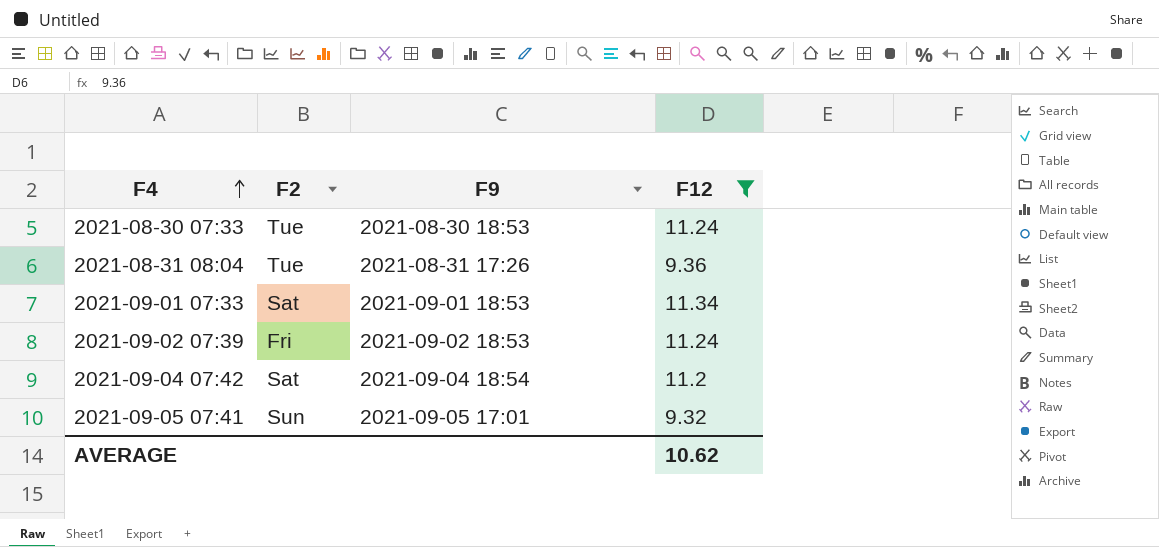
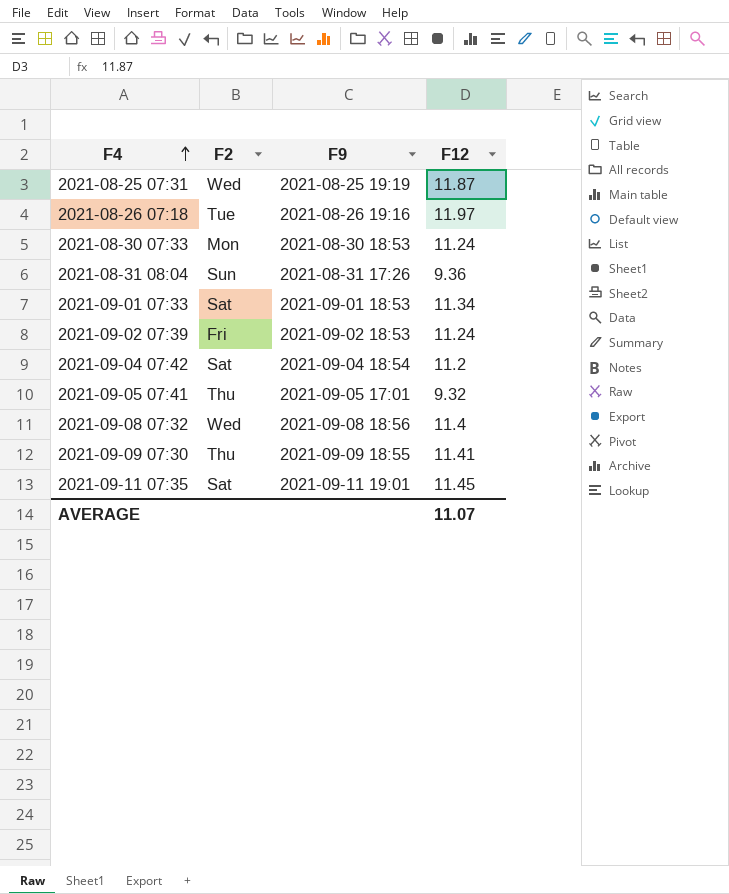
filter: F12 <= 11.34 -> none
2021-08-30 07:33 | F2: Tue -> Mon
2021-08-31 08:04 | F2: Tue -> Sun
2021-09-05 07:41 | F2: Sun -> Thu
AVERAGE | F12: 10.62 -> 11.07

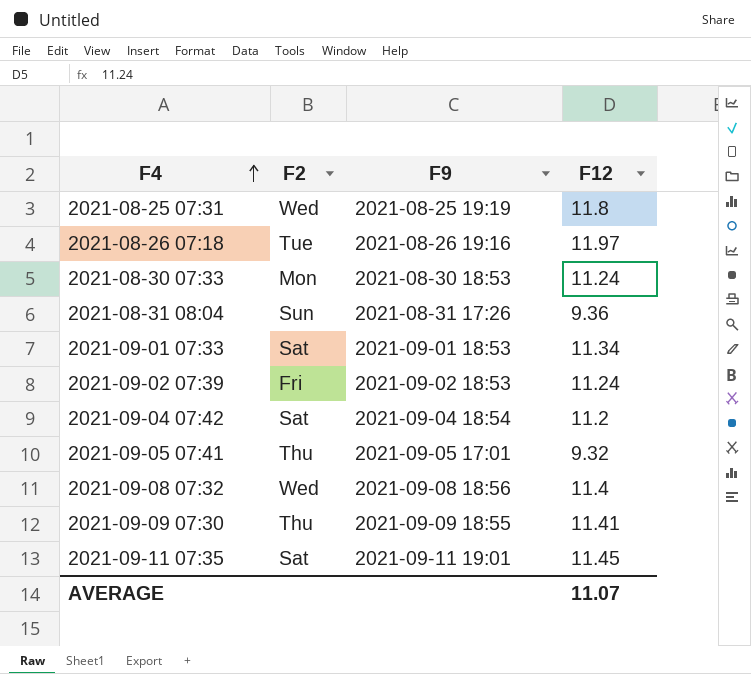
2021-08-25 07:31 | F12: 11.87 -> 11.8

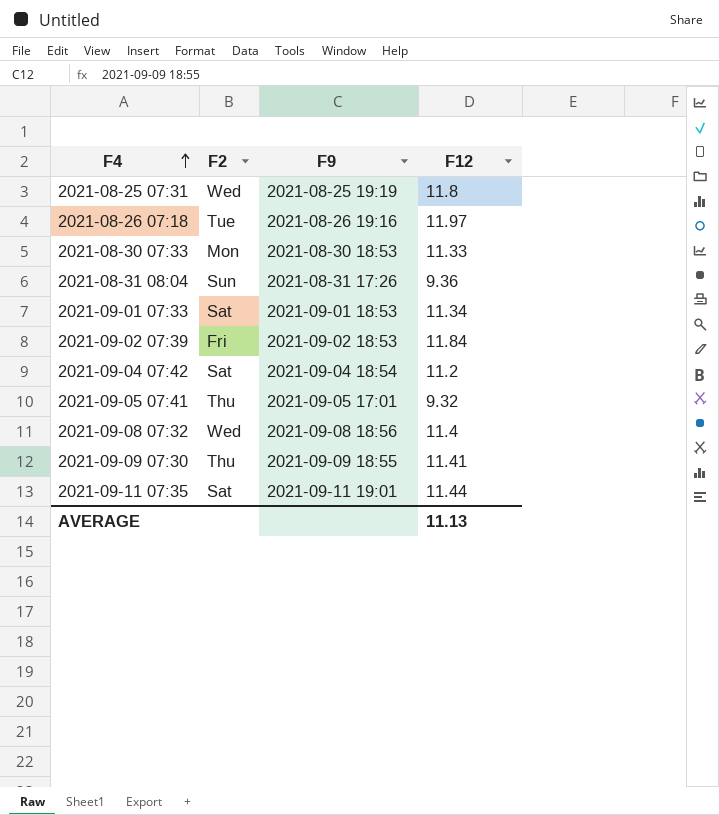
2021-08-30 07:33 | F12: 11.24 -> 11.33
2021-09-02 07:39 | F12: 11.24 -> 11.84
2021-09-11 07:35 | F12: 11.45 -> 11.44
AVERAGE | F12: 11.07 -> 11.13

